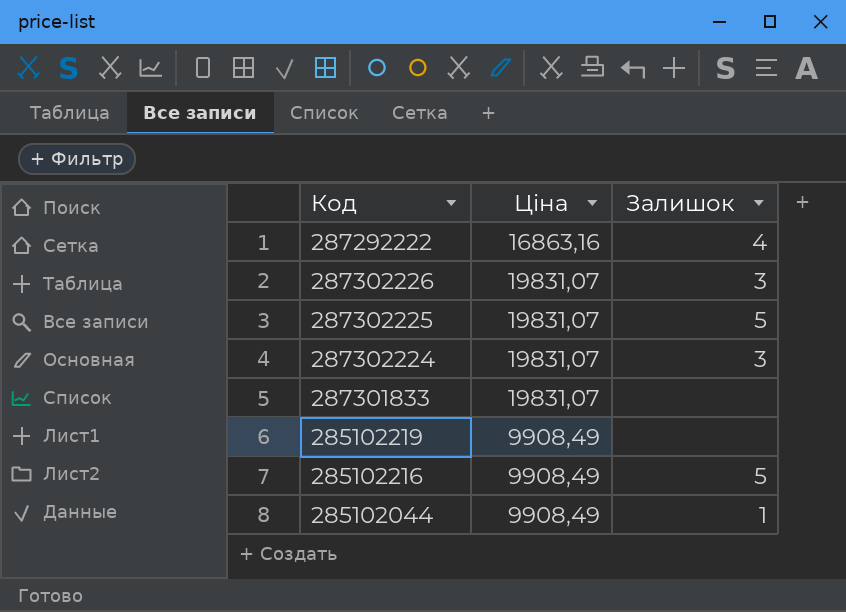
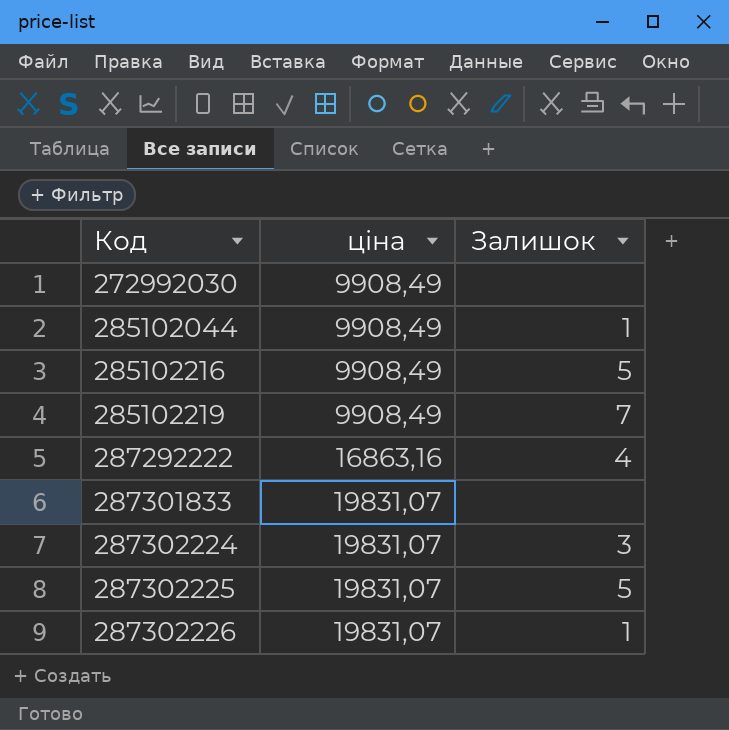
row order: none -> Код ascending
column name: Ціна -> ціна
row 272992030: none -> 9908,49 | none
285102219 | Залишок: none -> 7
287302226 | Залишок: 3 -> 1

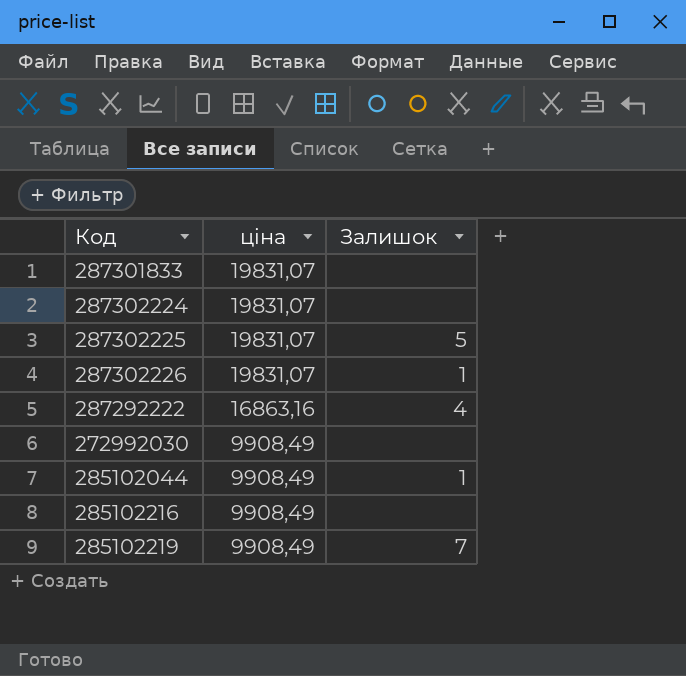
row order: Код ascending -> ціна descending
287302224 | Залишок: 3 -> none
285102216 | Залишок: 5 -> none

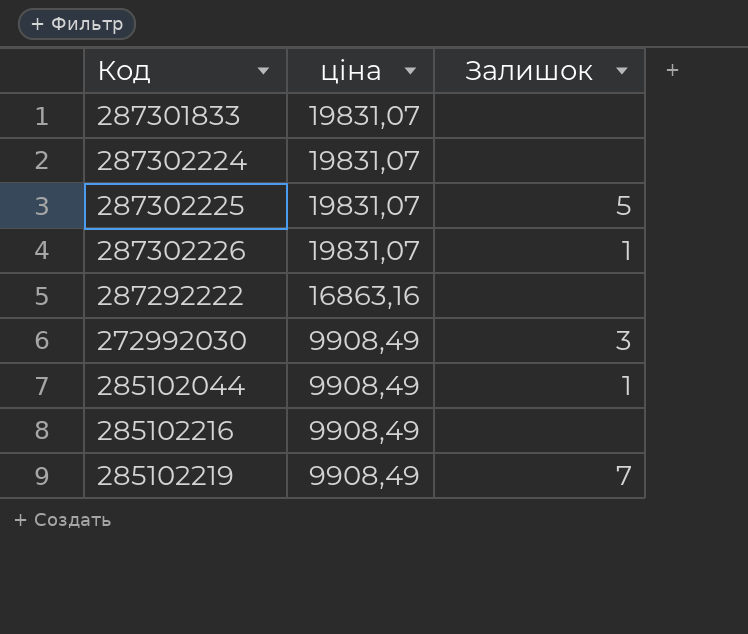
287292222 | Залишок: 4 -> none
272992030 | Залишок: none -> 3

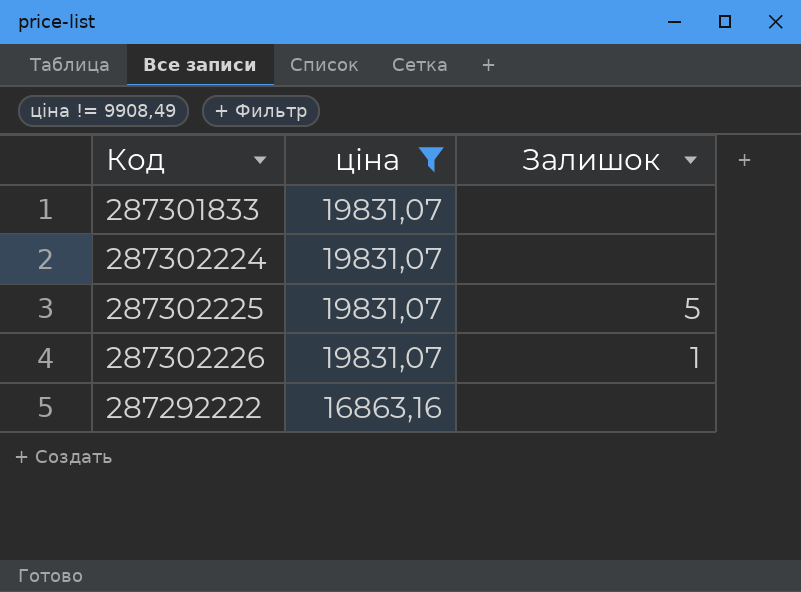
filter: none -> ціна != 9908,49

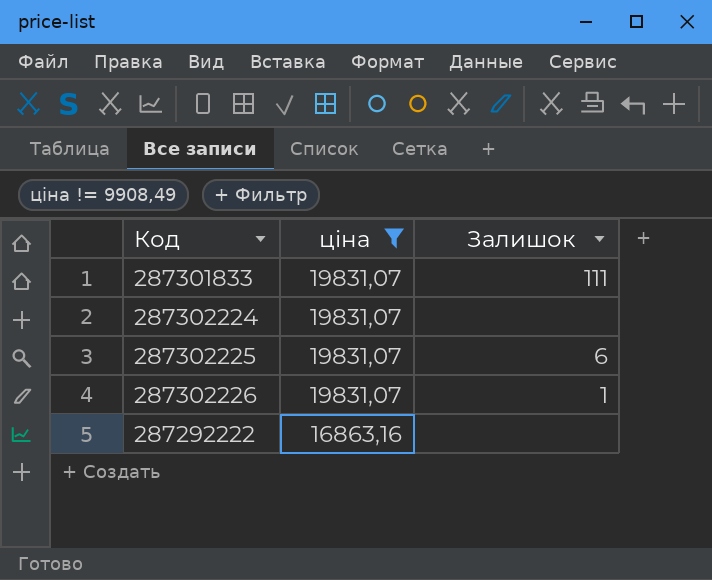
287301833 | Залишок: none -> 111
287302225 | Залишок: 5 -> 6

